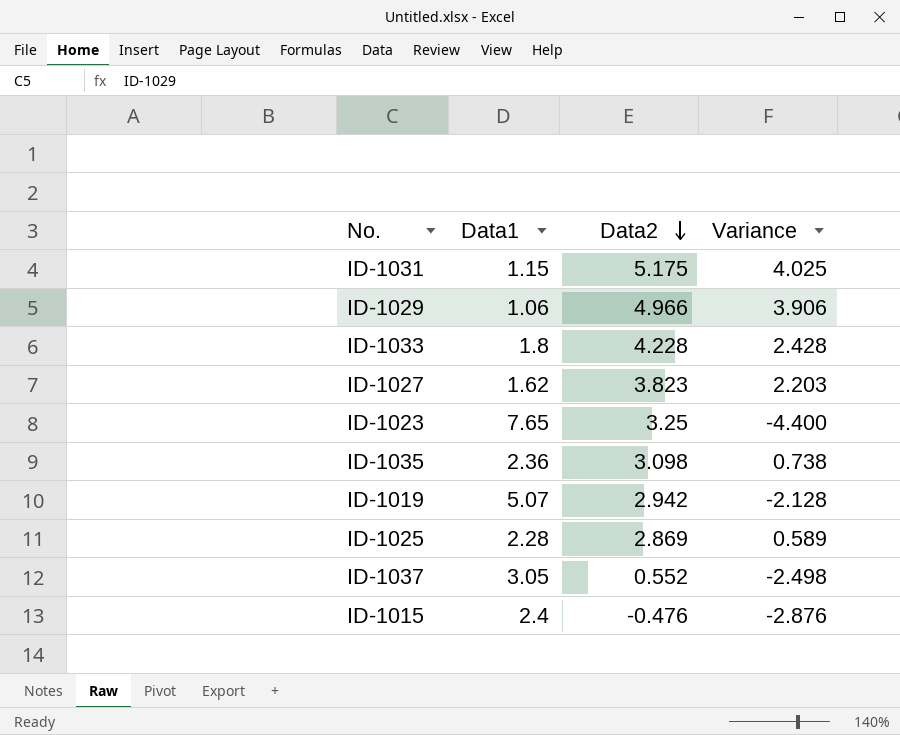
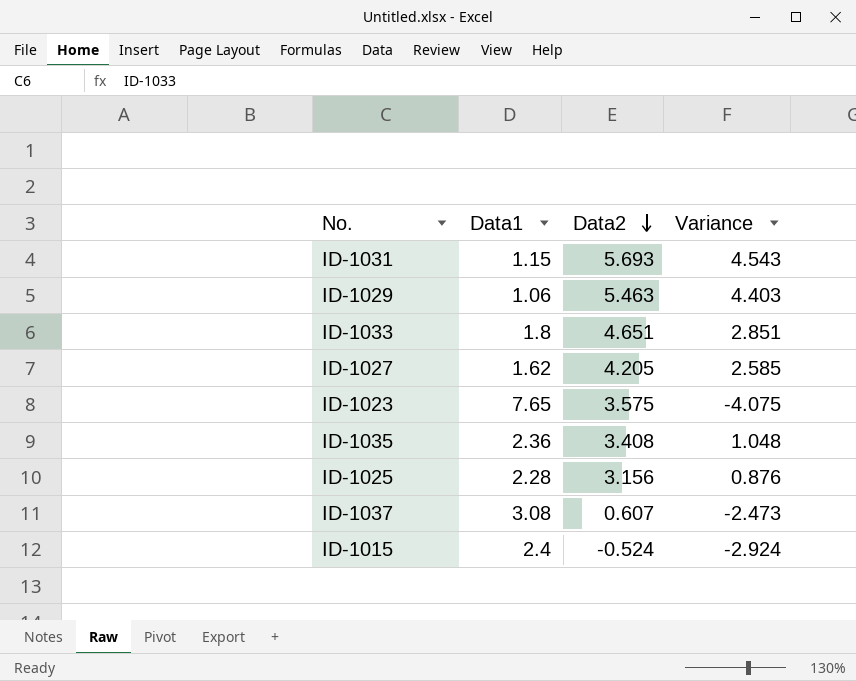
row ID-1019: 5.07 | 2.942 | -2.128 -> none
ID-1031 | Data2: 5.175 -> 5.693
ID-1031 | Variance: 4.025 -> 4.543
ID-1029 | Data2: 4.966 -> 5.463
ID-1029 | Variance: 3.906 -> 4.403
ID-1033 | Data2: 4.228 -> 4.651
ID-1033 | Variance: 2.428 -> 2.851
ID-1027 | Data2: 3.823 -> 4.205
ID-1027 | Variance: 2.203 -> 2.585
ID-1023 | Data2: 3.25 -> 3.575
ID-1023 | Variance: -4.400 -> -4.075
ID-1035 | Data2: 3.098 -> 3.408
ID-1035 | Variance: 0.738 -> 1.048
ID-1025 | Data2: 2.869 -> 3.156
ID-1025 | Variance: 0.589 -> 0.876
ID-1037 | Data1: 3.05 -> 3.08
ID-1037 | Data2: 0.552 -> 0.607
ID-1037 | Variance: -2.498 -> -2.473
ID-1015 | Data2: -0.476 -> -0.524
ID-1015 | Variance: -2.876 -> -2.924

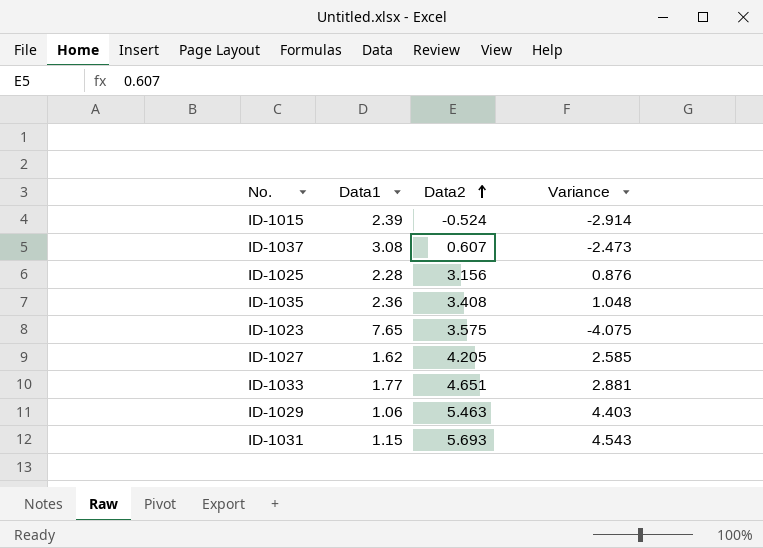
row order: Data2 descending -> Data2 ascending
ID-1015 | Data1: 2.4 -> 2.39
ID-1015 | Variance: -2.924 -> -2.914
ID-1033 | Data1: 1.8 -> 1.77
ID-1033 | Variance: 2.851 -> 2.881

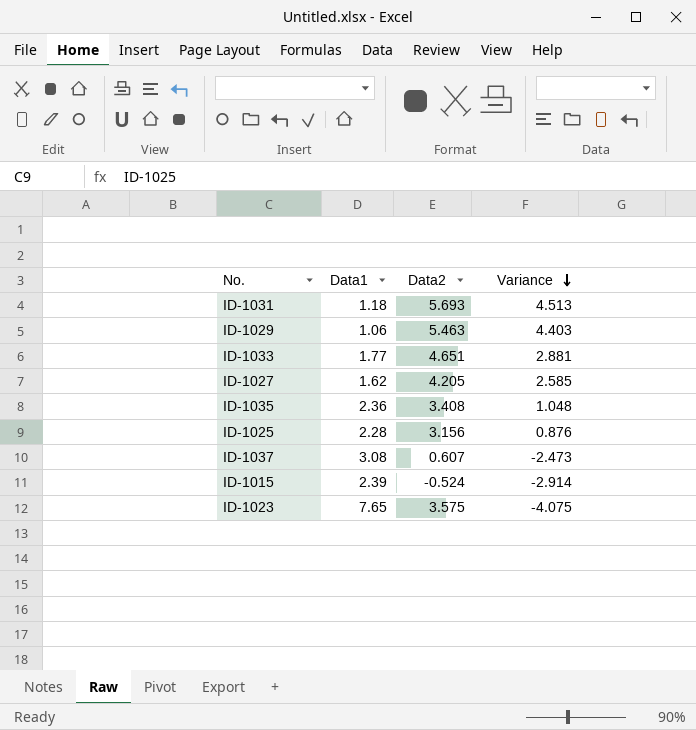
row order: Data2 ascending -> Variance descending
ID-1031 | Data1: 1.15 -> 1.18
ID-1031 | Variance: 4.543 -> 4.513

